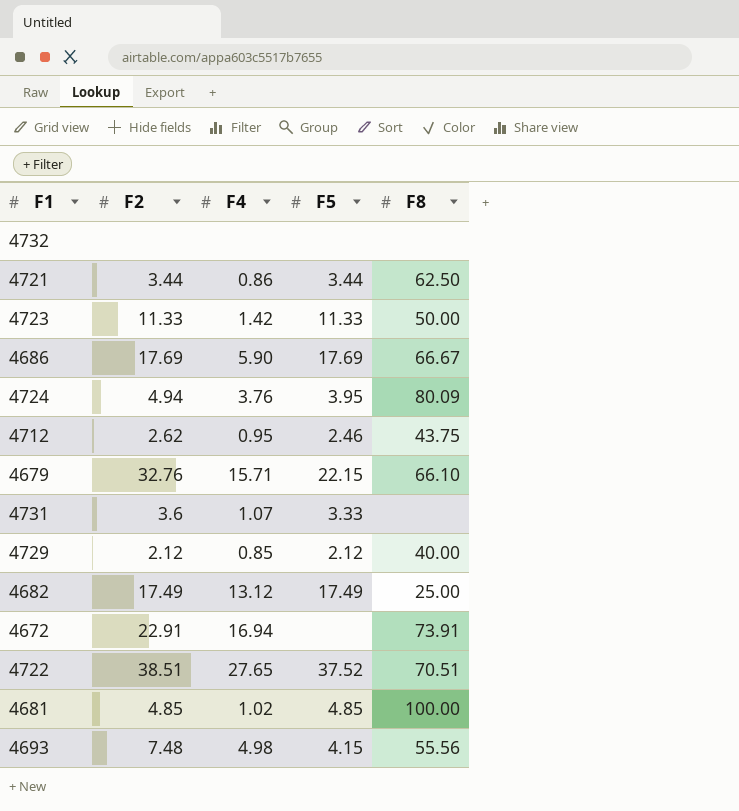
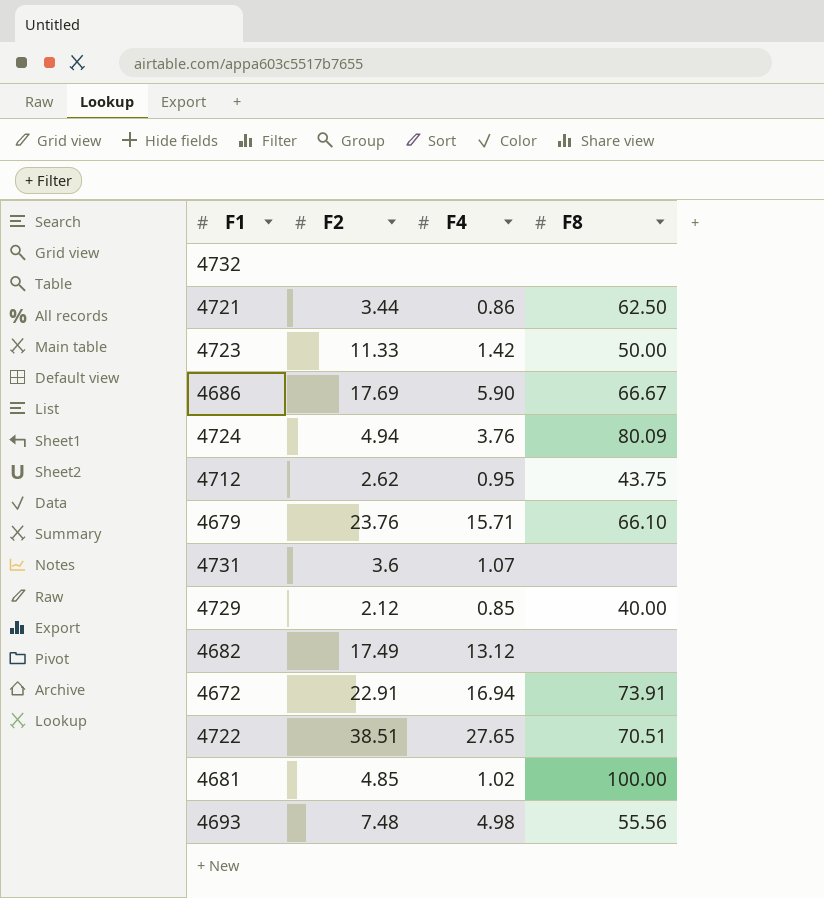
column F5 | position: 4 -> none
4679 | F2: 32.76 -> 23.76
4682 | F8: 25.00 -> none

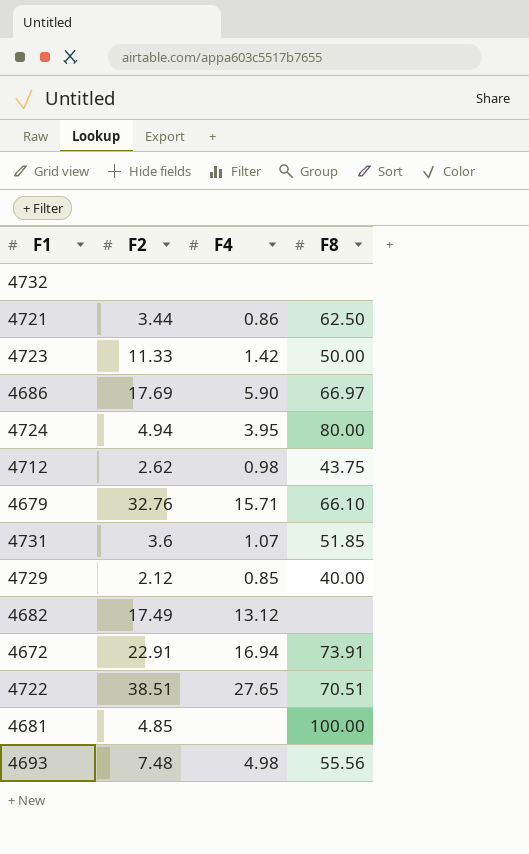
4686 | F8: 66.67 -> 66.97
4724 | F4: 3.76 -> 3.95
4724 | F8: 80.09 -> 80.00
4712 | F4: 0.95 -> 0.98
4679 | F2: 23.76 -> 32.76
4731 | F8: none -> 51.85
4681 | F4: 1.02 -> none

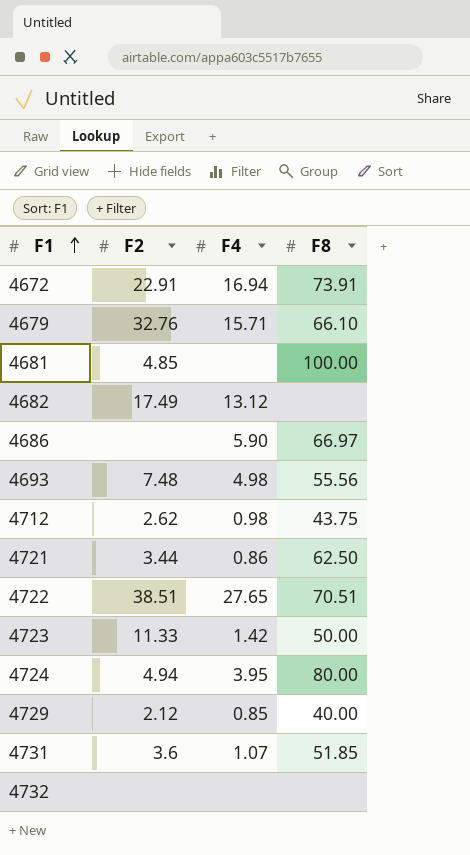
row order: none -> F1 ascending
4686 | F2: 17.69 -> none

